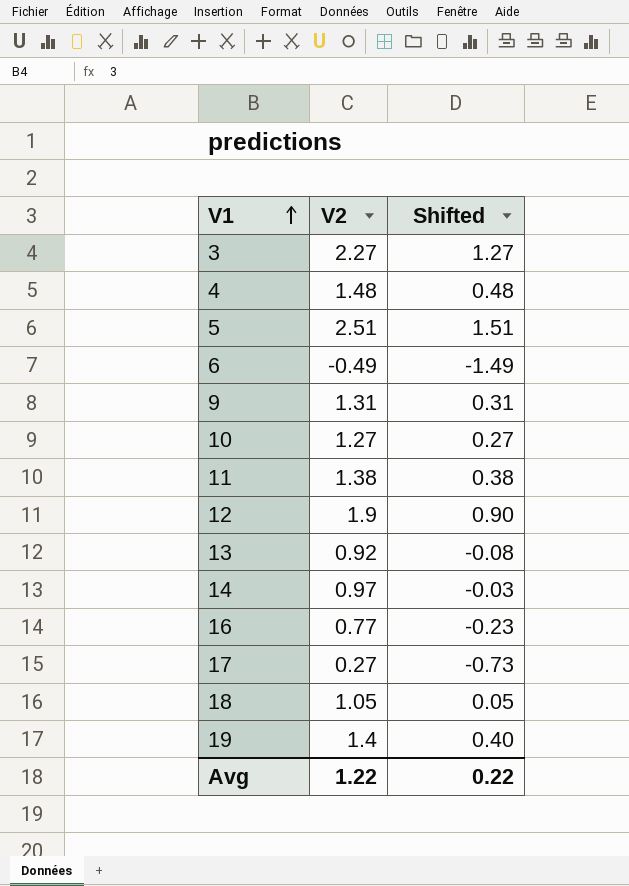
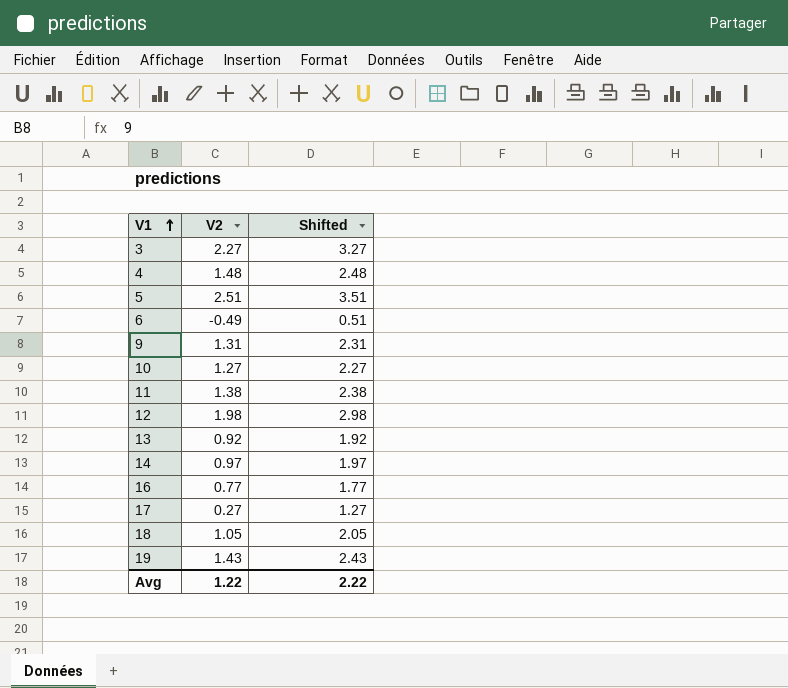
column Shifted | formula: [V2] - 1 -> [V2] + 1
12 | V2: 1.9 -> 1.98
19 | V2: 1.4 -> 1.43
Avg | Shifted: 0.22 -> 2.22

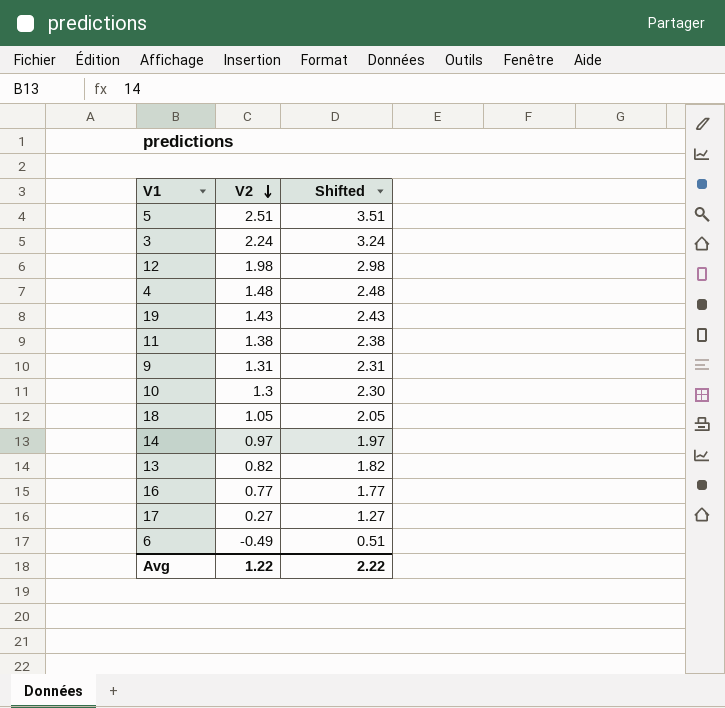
row order: V1 ascending -> V2 descending
3 | V2: 2.27 -> 2.24
3 | Shifted: 3.27 -> 3.24
10 | V2: 1.27 -> 1.3
10 | Shifted: 2.27 -> 2.30
13 | V2: 0.92 -> 0.82
13 | Shifted: 1.92 -> 1.82

